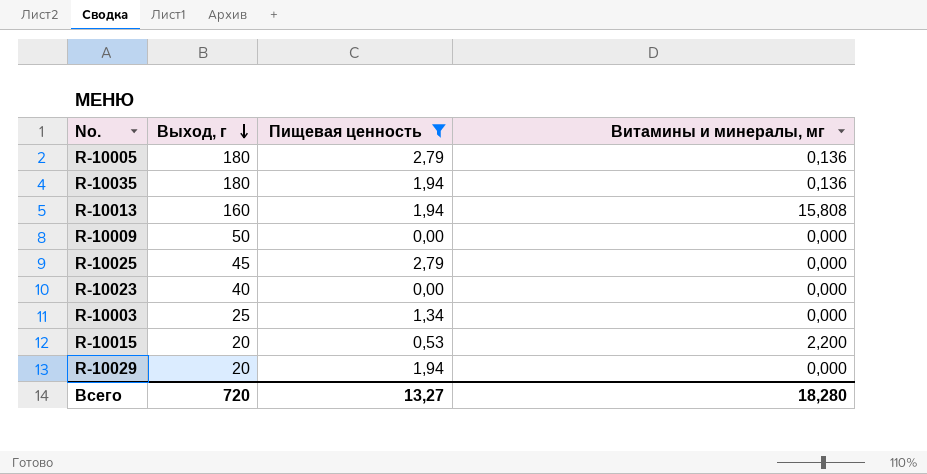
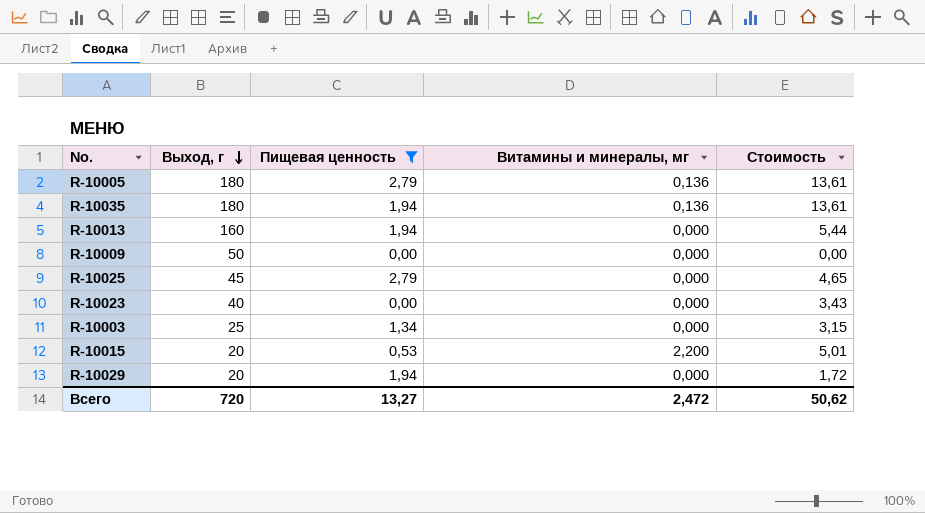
column Стоимость | position: none -> 5
R-10013 | Витамины и минералы, мг: 15,808 -> 0,000
Всего | Витамины и минералы, мг: 18,280 -> 2,472

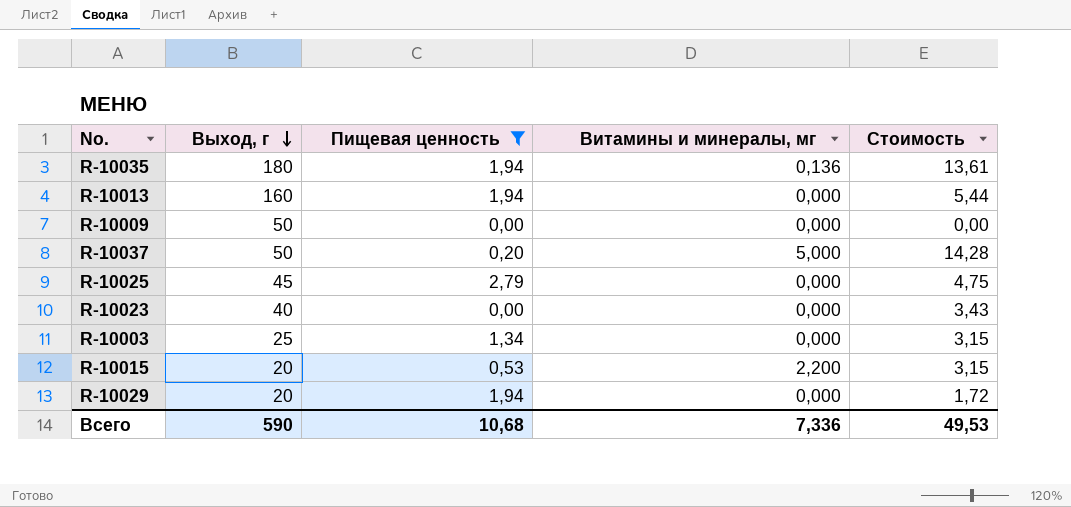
row R-10005: 180 | 2,79 | 0,136 | 13,61 -> none
row R-10037: none -> 50 | 0,20 | 5,000 | 14,28
R-10025 | Стоимость: 4,65 -> 4,75
R-10015 | Стоимость: 5,01 -> 3,15
Всего | Выход, г: 720 -> 590
Всего | Пищевая ценность: 13,27 -> 10,68
Всего | Витамины и минералы, мг: 2,472 -> 7,336
Всего | Стоимость: 50,62 -> 49,53

